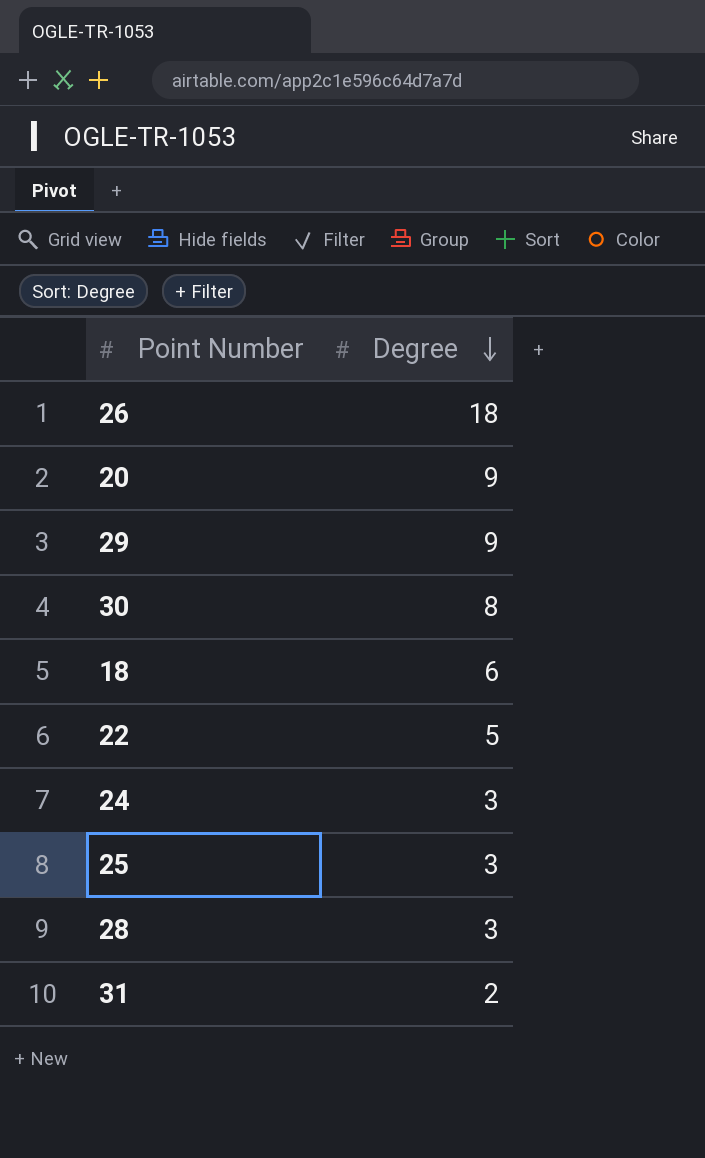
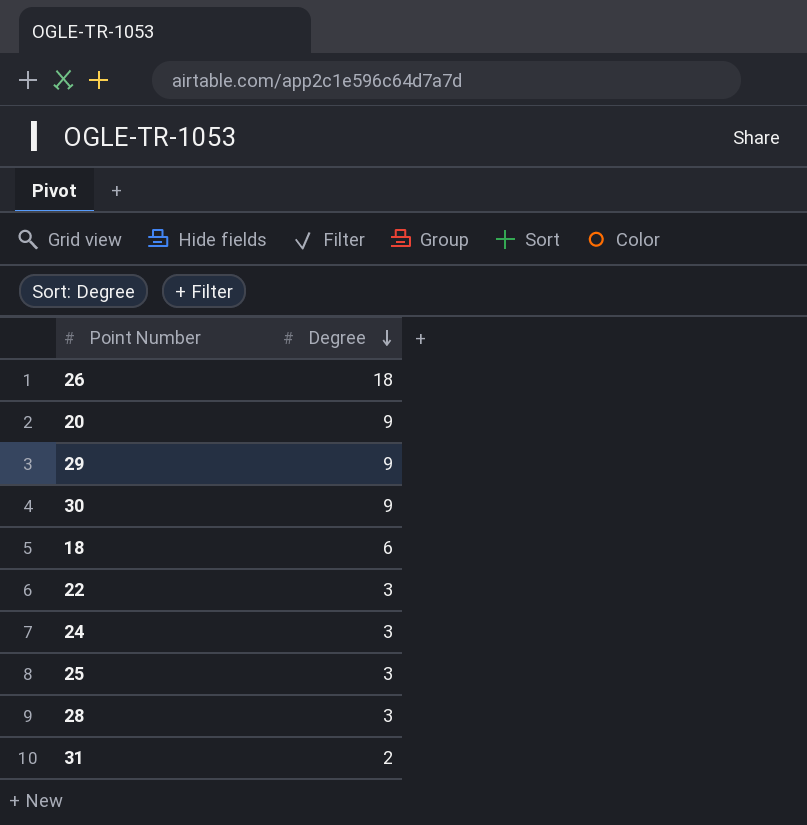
30 | Degree: 8 -> 9
22 | Degree: 5 -> 3

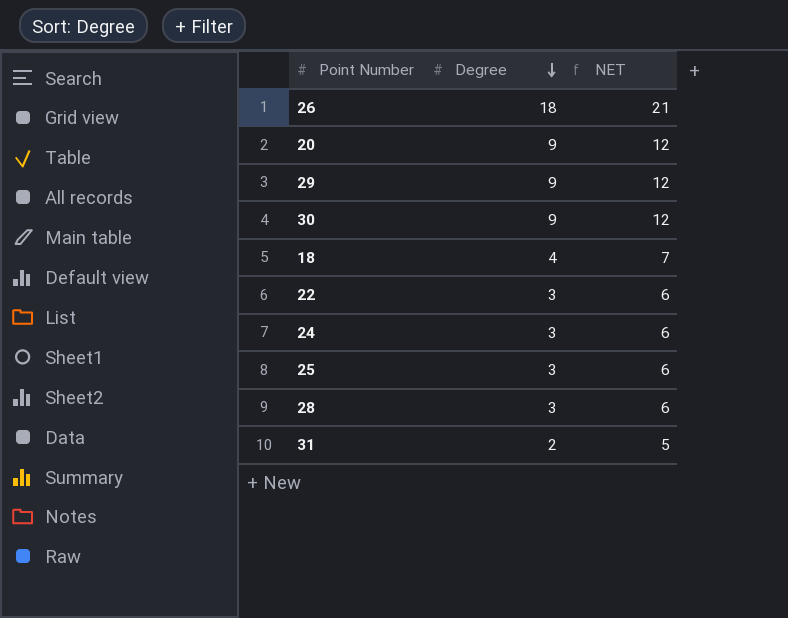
column NET | formula: none -> [Degree] + 3
18 | Degree: 6 -> 4

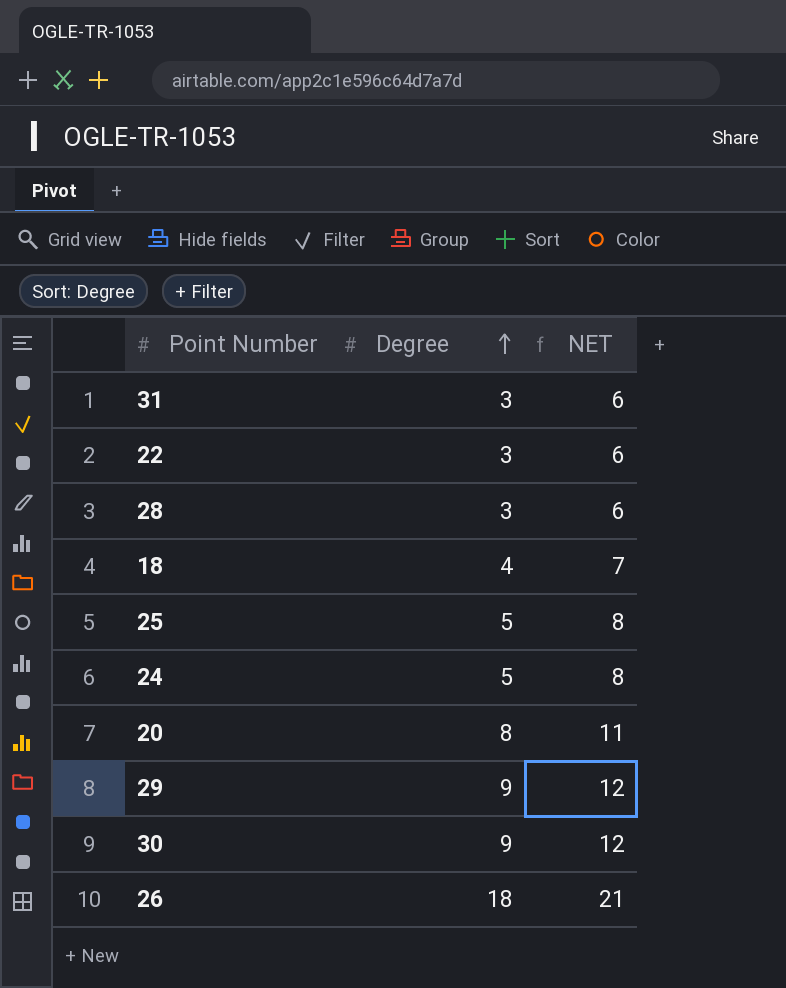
row order: Degree descending -> Degree ascending
31 | Degree: 2 -> 3
31 | NET: 5 -> 6
25 | Degree: 3 -> 5
25 | NET: 6 -> 8
24 | Degree: 3 -> 5
24 | NET: 6 -> 8
20 | Degree: 9 -> 8
20 | NET: 12 -> 11

